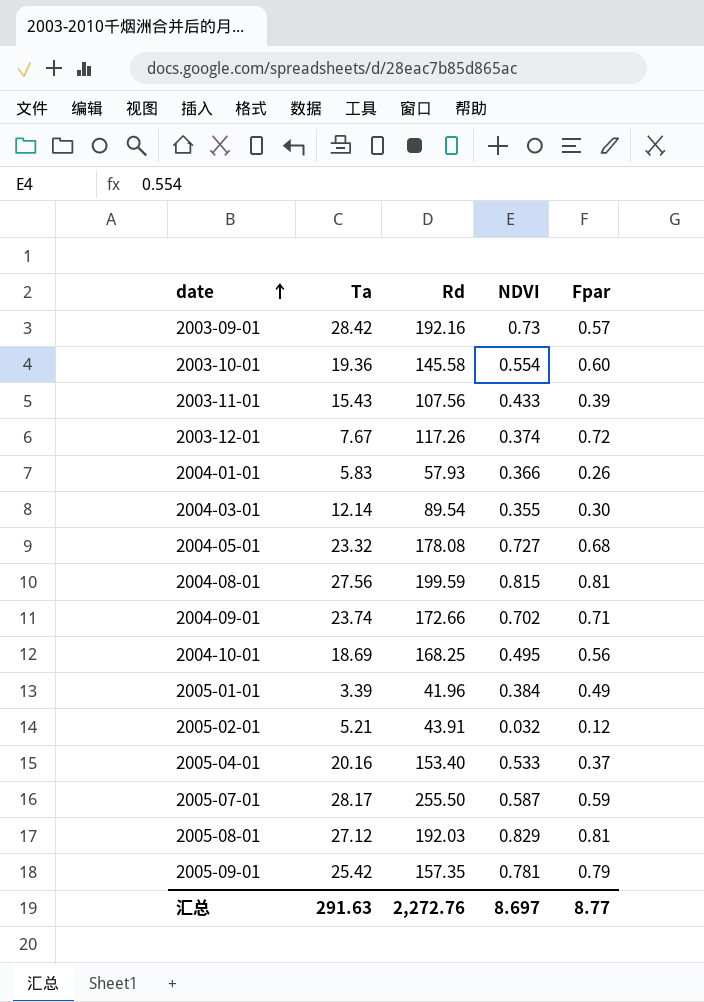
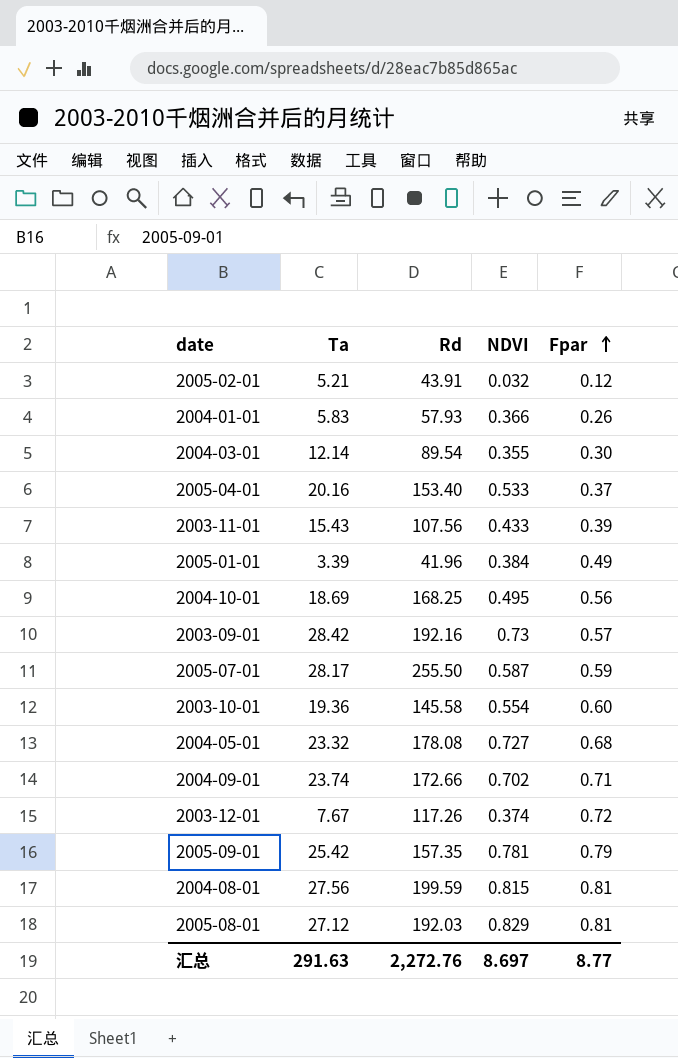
row order: date ascending -> Fpar ascending

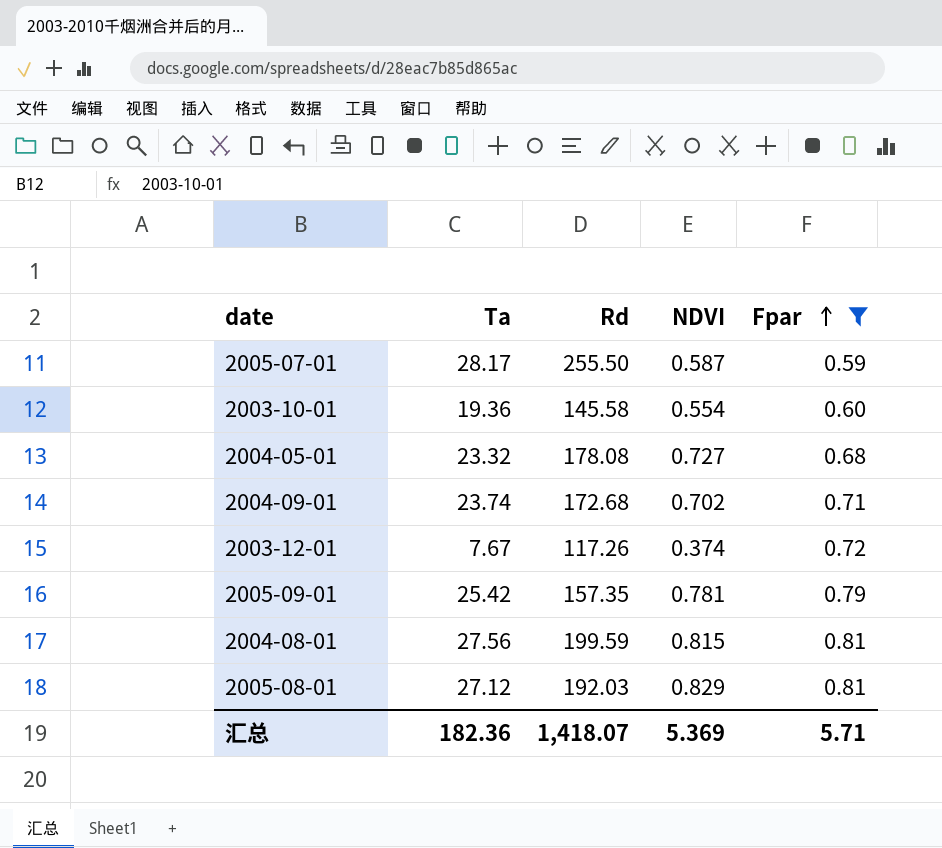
filter: none -> Fpar >= 0.59
2004-09-01 | Rd: 172.66 -> 172.68
汇总 | Ta: 291.63 -> 182.36
汇总 | Rd: 2,272.76 -> 1,418.07
汇总 | NDVI: 8.697 -> 5.369
汇总 | Fpar: 8.77 -> 5.71

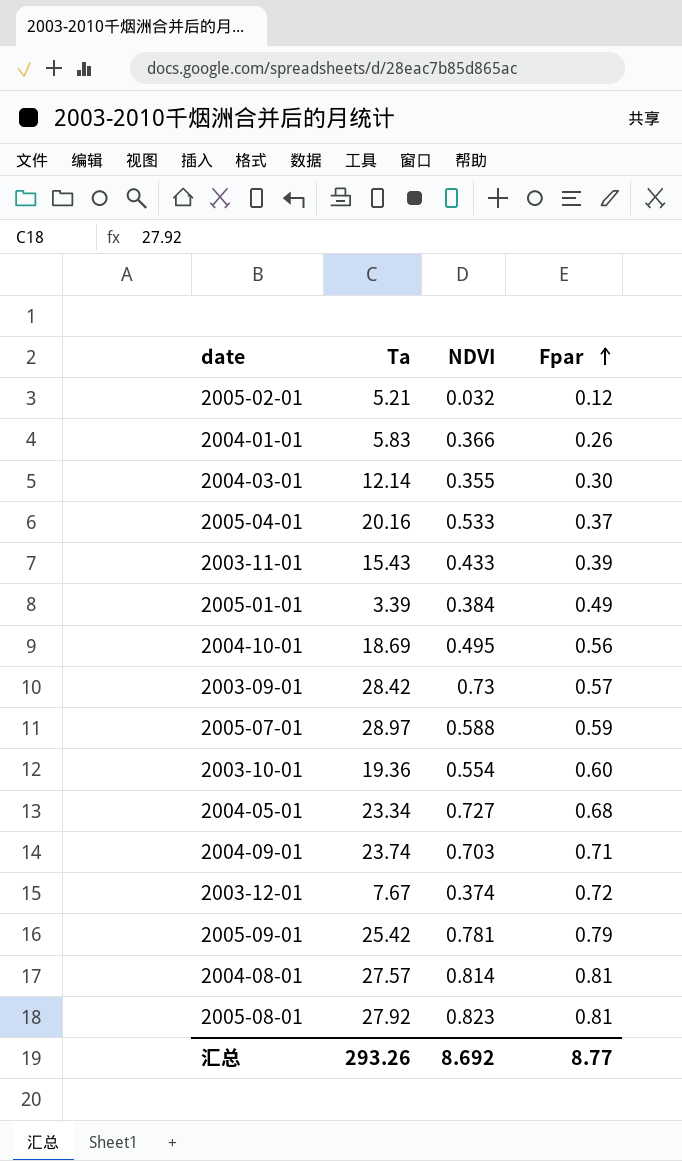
filter: Fpar >= 0.59 -> none
column Rd | position: 3 -> none
2005-07-01 | Ta: 28.17 -> 28.97
2005-07-01 | NDVI: 0.587 -> 0.588
2004-05-01 | Ta: 23.32 -> 23.34
2004-09-01 | NDVI: 0.702 -> 0.703
2004-08-01 | Ta: 27.56 -> 27.57
2004-08-01 | NDVI: 0.815 -> 0.814
2005-08-01 | Ta: 27.12 -> 27.92
2005-08-01 | NDVI: 0.829 -> 0.823
汇总 | Ta: 182.36 -> 293.26
汇总 | NDVI: 5.369 -> 8.692
汇总 | Fpar: 5.71 -> 8.77

